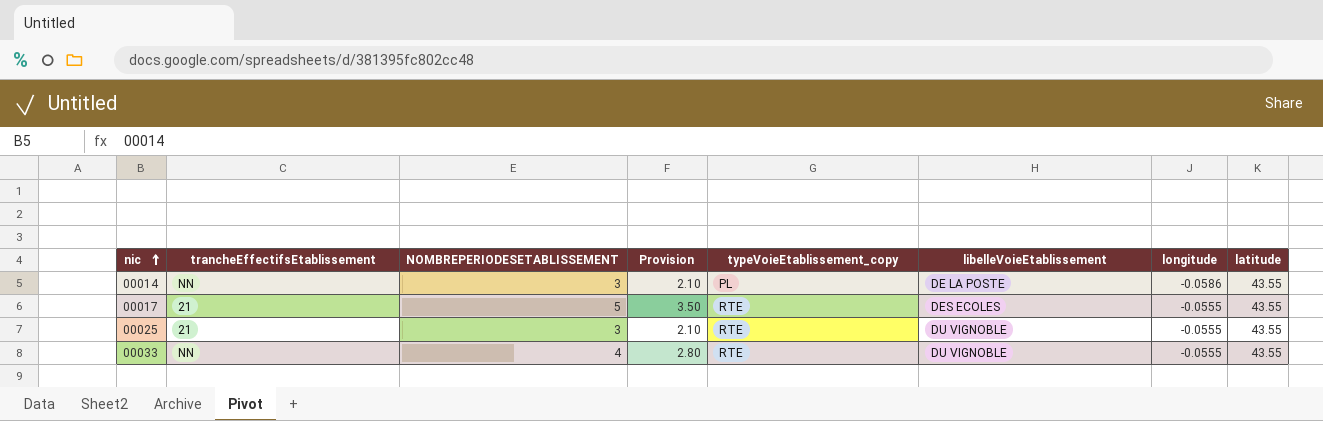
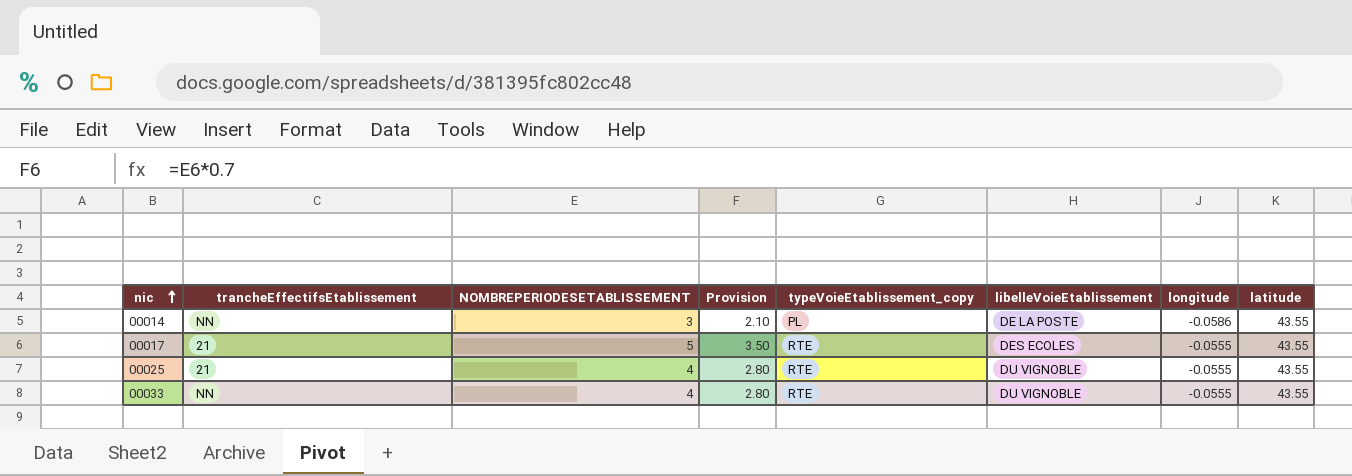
00025 | NOMBREPERIODESETABLISSEMENT: 3 -> 4
00025 | Provision: 2.10 -> 2.80

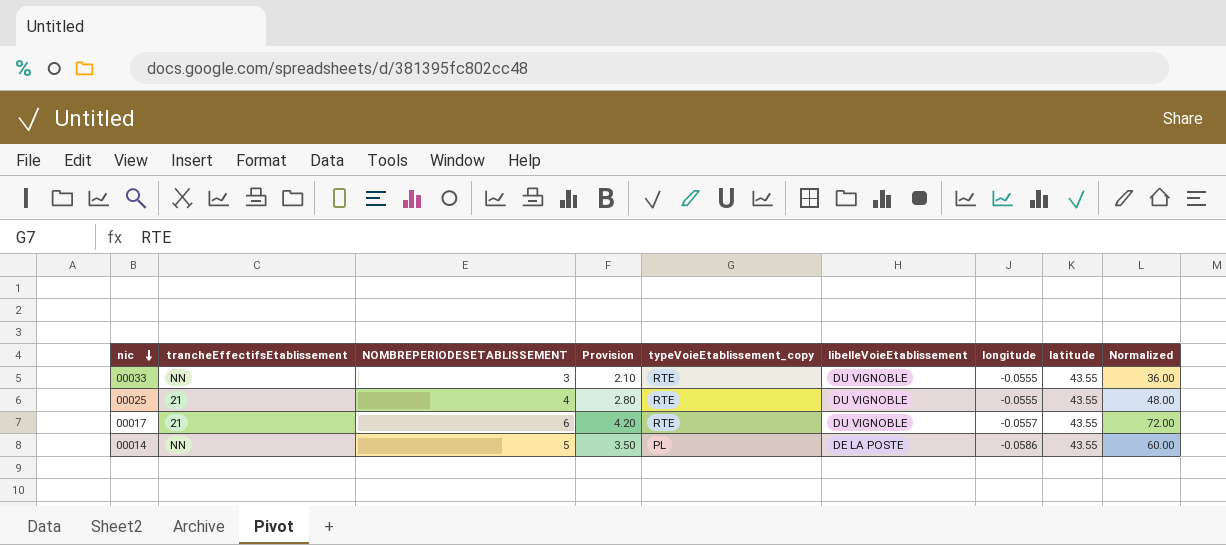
row order: nic ascending -> nic descending
column Normalized | formula: none -> [NOMBREPERIODESETABLISSEMENT] * 12
00033 | NOMBREPERIODESETABLISSEMENT: 4 -> 3
00033 | Provision: 2.80 -> 2.10
00017 | NOMBREPERIODESETABLISSEMENT: 5 -> 6
00017 | Provision: 3.50 -> 4.20
00017 | libelleVoieEtablissement: DES ECOLES -> DU VIGNOBLE
00017 | longitude: -0.0555 -> -0.0557
00014 | NOMBREPERIODESETABLISSEMENT: 3 -> 5
00014 | Provision: 2.10 -> 3.50

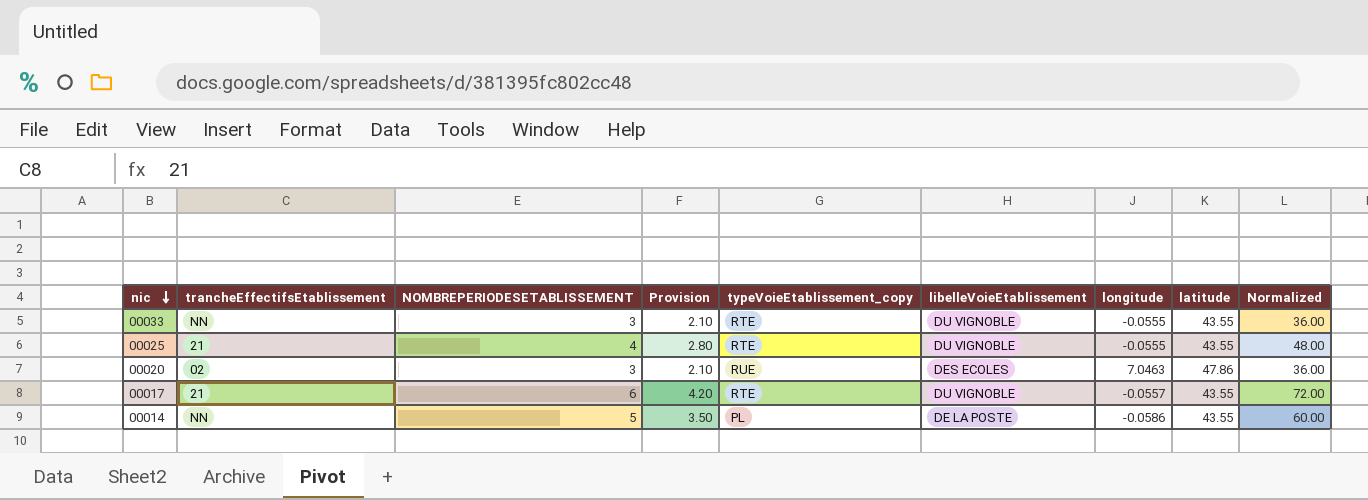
row 00020: none -> 02 | 3 | 2.10 | RUE | DES ECOLES | 7.0463 | 47.86 | 36.00

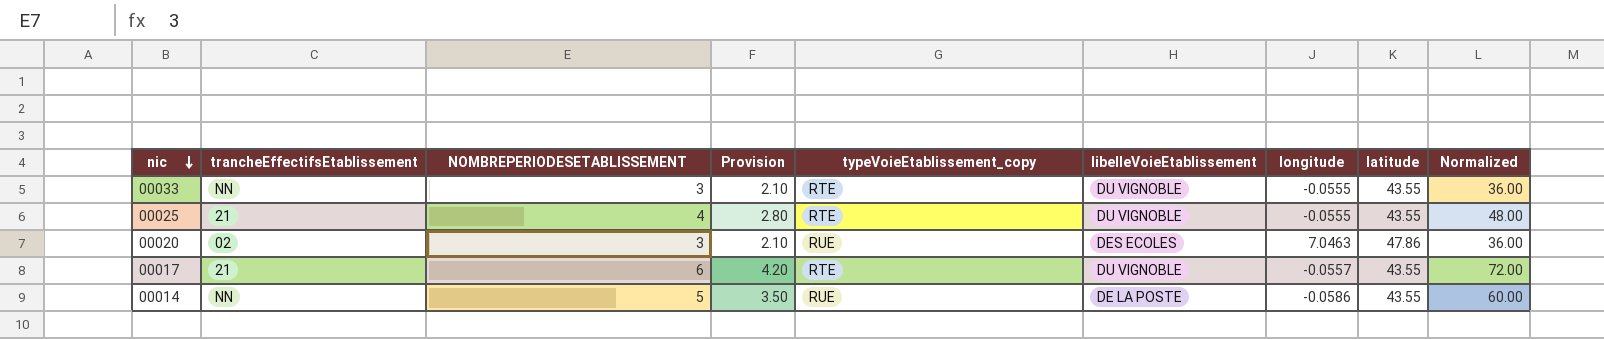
00014 | typeVoieEtablissement_copy: PL -> RUE

